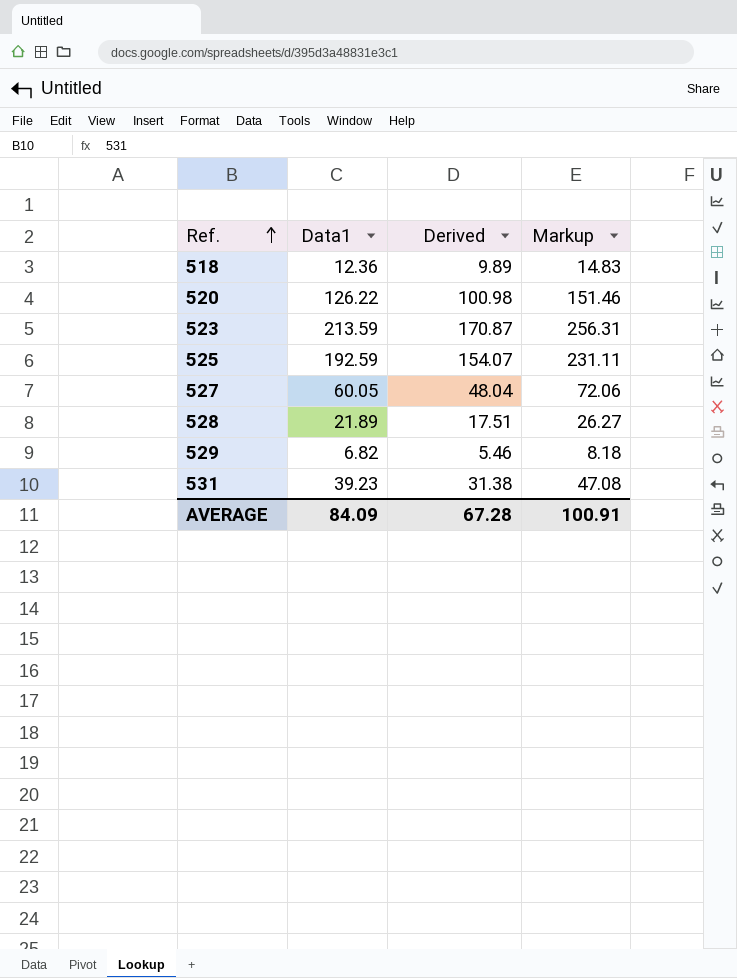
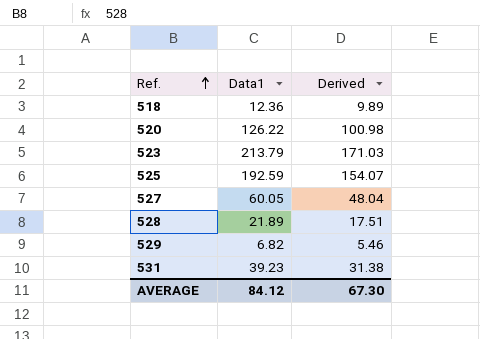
column Markup | formula: [Data1] * 1.2 -> none
523 | Data1: 213.59 -> 213.79
523 | Derived: 170.87 -> 171.03
AVERAGE | Data1: 84.09 -> 84.12
AVERAGE | Derived: 67.28 -> 67.30

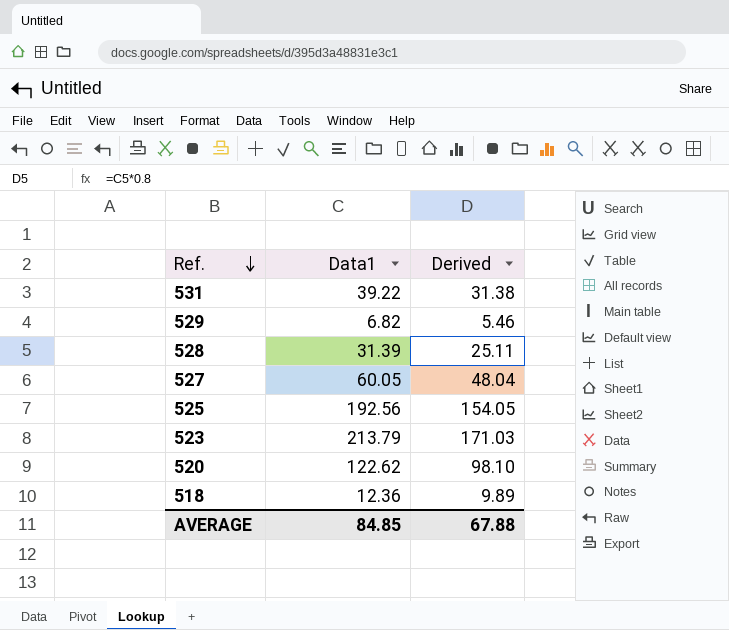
row order: Ref. ascending -> Ref. descending
531 | Data1: 39.23 -> 39.22
528 | Data1: 21.89 -> 31.39
528 | Derived: 17.51 -> 25.11
525 | Data1: 192.59 -> 192.56
525 | Derived: 154.07 -> 154.05
520 | Data1: 126.22 -> 122.62
520 | Derived: 100.98 -> 98.10
AVERAGE | Data1: 84.12 -> 84.85
AVERAGE | Derived: 67.30 -> 67.88

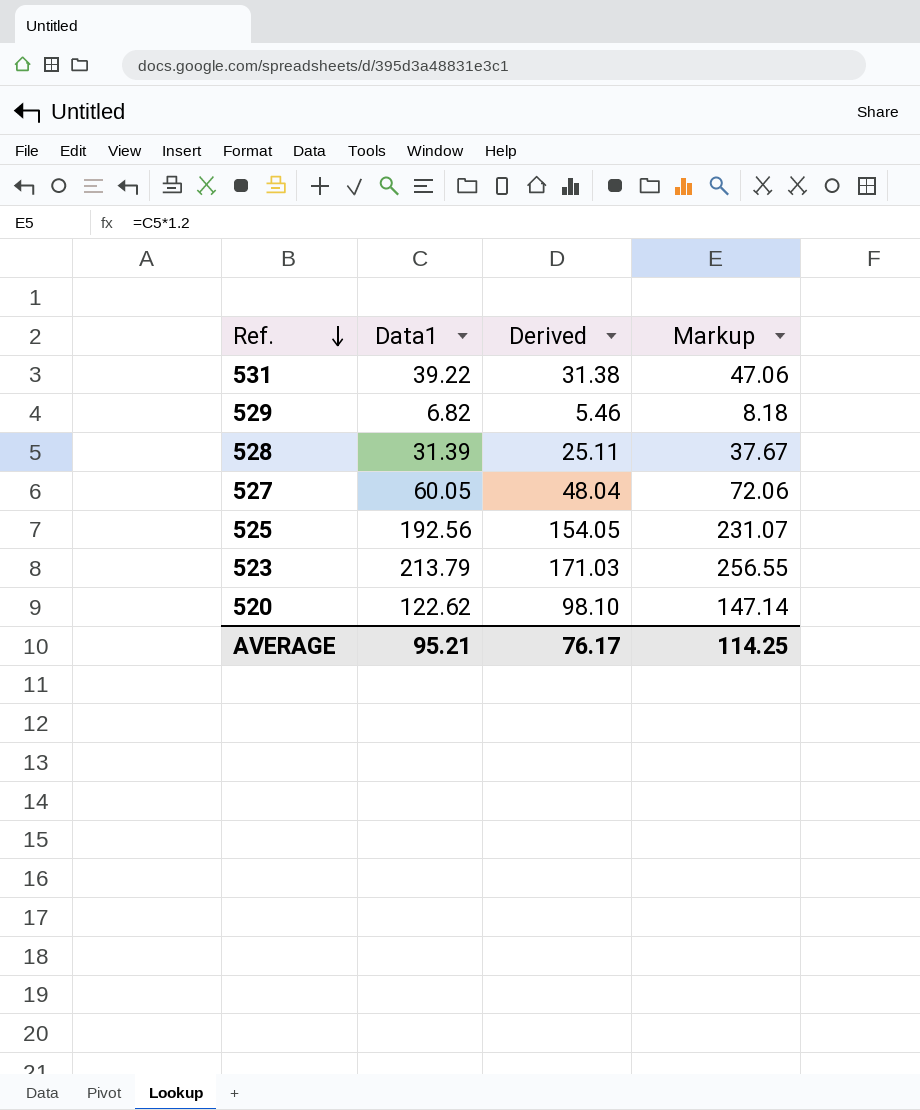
column Markup | formula: none -> [Data1] * 1.2
row 518: 12.36 | 9.89 -> none
AVERAGE | Data1: 84.85 -> 95.21
AVERAGE | Derived: 67.88 -> 76.17

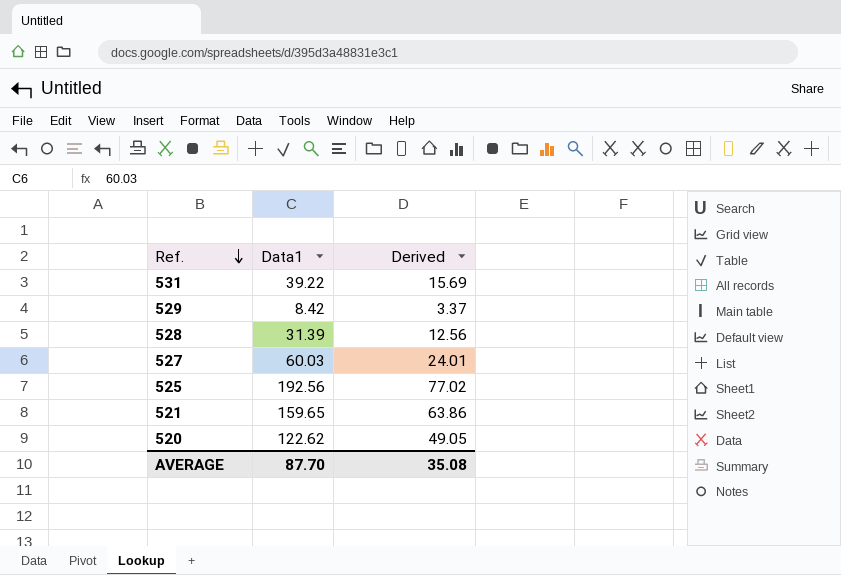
column Markup | formula: [Data1] * 1.2 -> none
column Derived | formula: [Data1] * 0.8 -> [Data1] * 0.4
row 523: 213.79 | 171.03 | 256.55 -> none
529 | Data1: 6.82 -> 8.42
527 | Data1: 60.05 -> 60.03
row 521: none -> 159.65 | 63.86
AVERAGE | Data1: 95.21 -> 87.70
AVERAGE | Derived: 76.17 -> 35.08

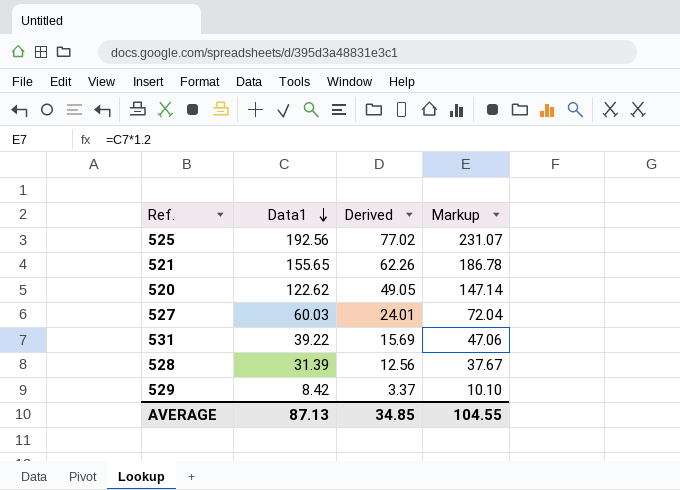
row order: Ref. descending -> Data1 descending
column Markup | formula: none -> [Data1] * 1.2
521 | Data1: 159.65 -> 155.65
521 | Derived: 63.86 -> 62.26
AVERAGE | Data1: 87.70 -> 87.13
AVERAGE | Derived: 35.08 -> 34.85

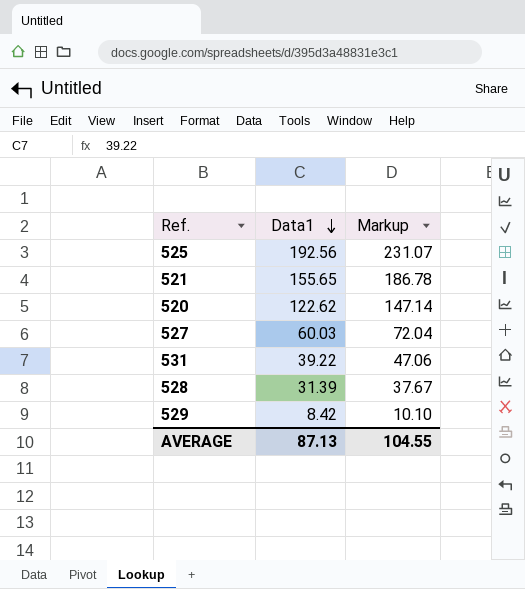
column Derived | formula: [Data1] * 0.4 -> none

